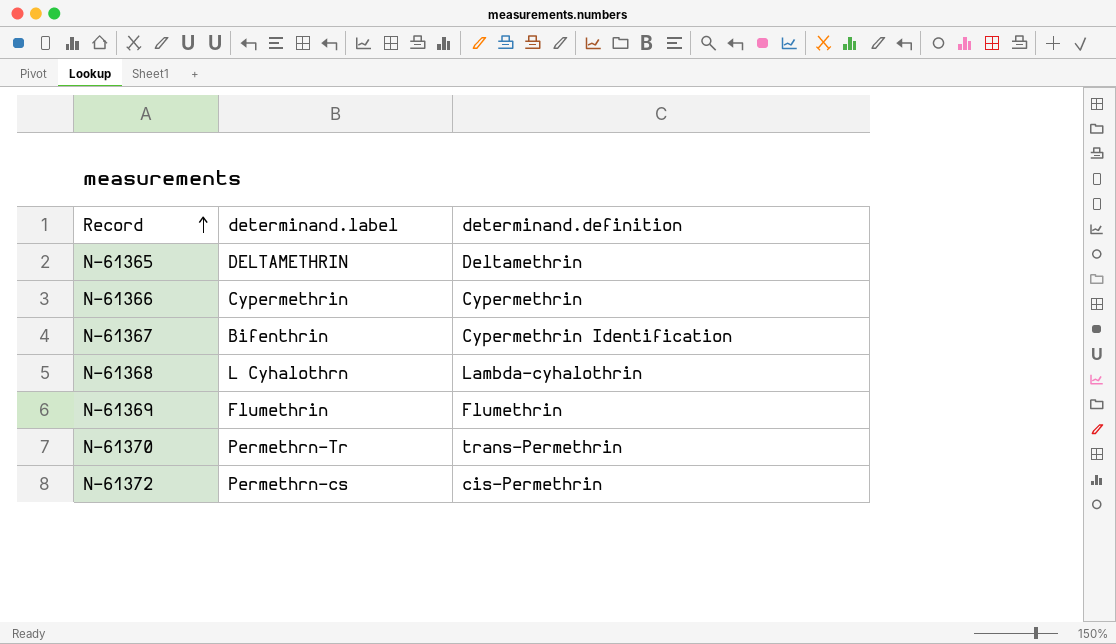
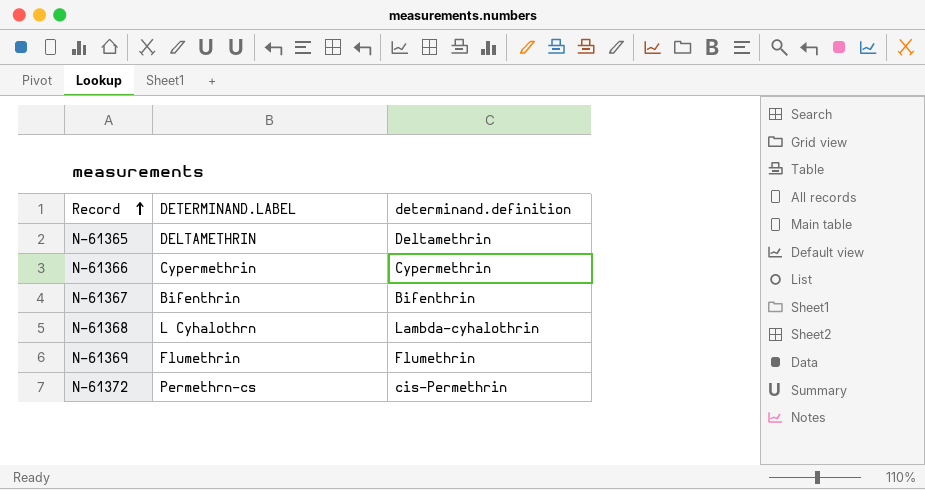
column name: determinand.label -> DETERMINAND.LABEL
row N-61370: Permethrn-Tr | trans-Permethrin -> none
N-61367 | determinand.definition: Cypermethrin Identification -> Bifenthrin

